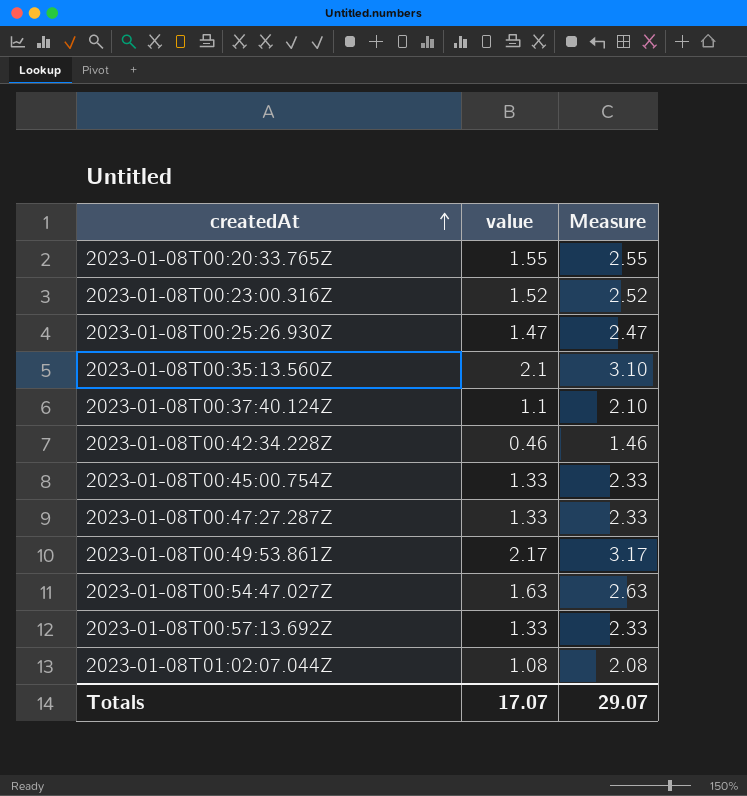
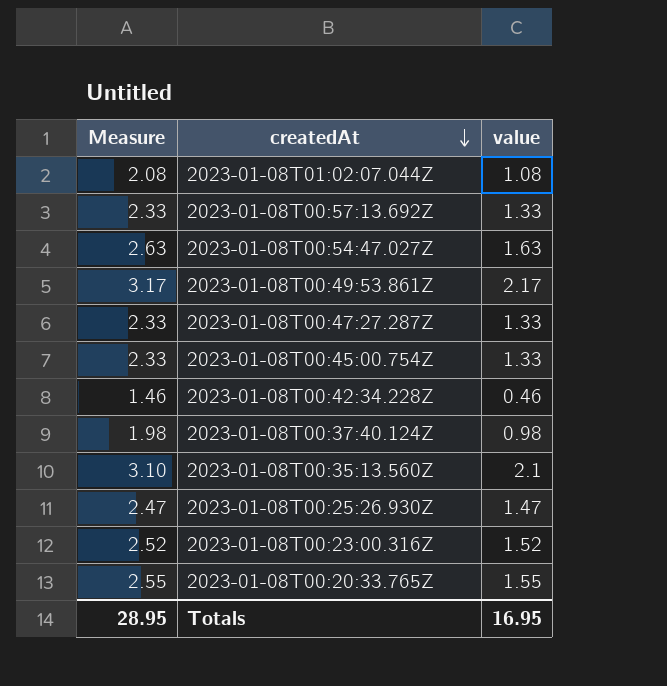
row order: createdAt ascending -> createdAt descending
column Measure | position: 3 -> 1
2023-01-08T00:37:40.124Z | Measure: 2.10 -> 1.98
2023-01-08T00:37:40.124Z | value: 1.1 -> 0.98
Totals | Measure: 29.07 -> 28.95
Totals | value: 17.07 -> 16.95

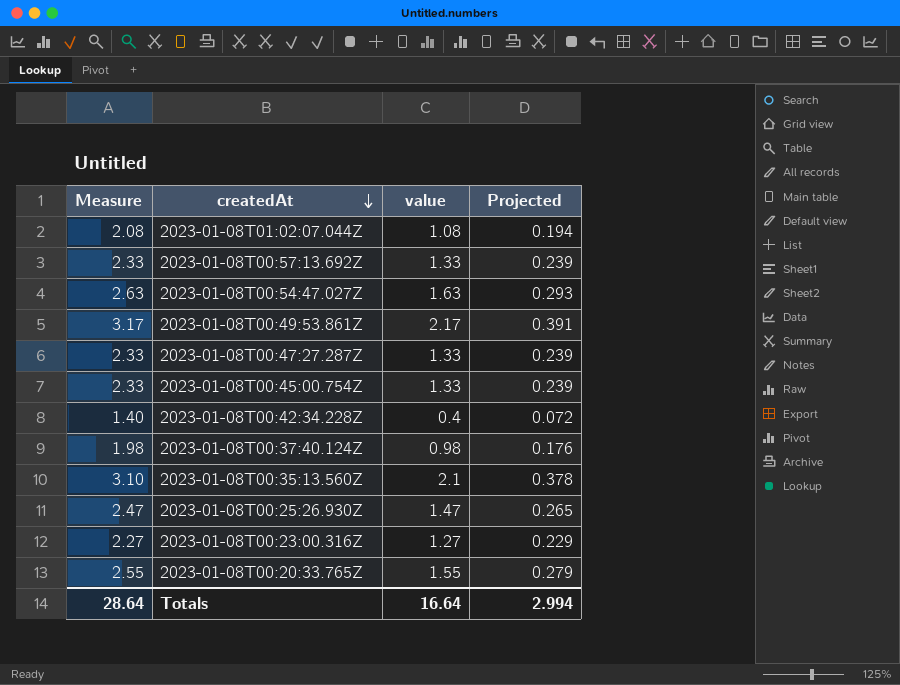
column Projected | formula: none -> [value] * 0.18
2023-01-08T00:42:34.228Z | Measure: 1.46 -> 1.40
2023-01-08T00:42:34.228Z | value: 0.46 -> 0.4
2023-01-08T00:23:00.316Z | Measure: 2.52 -> 2.27
2023-01-08T00:23:00.316Z | value: 1.52 -> 1.27
Totals | Measure: 28.95 -> 28.64
Totals | value: 16.95 -> 16.64

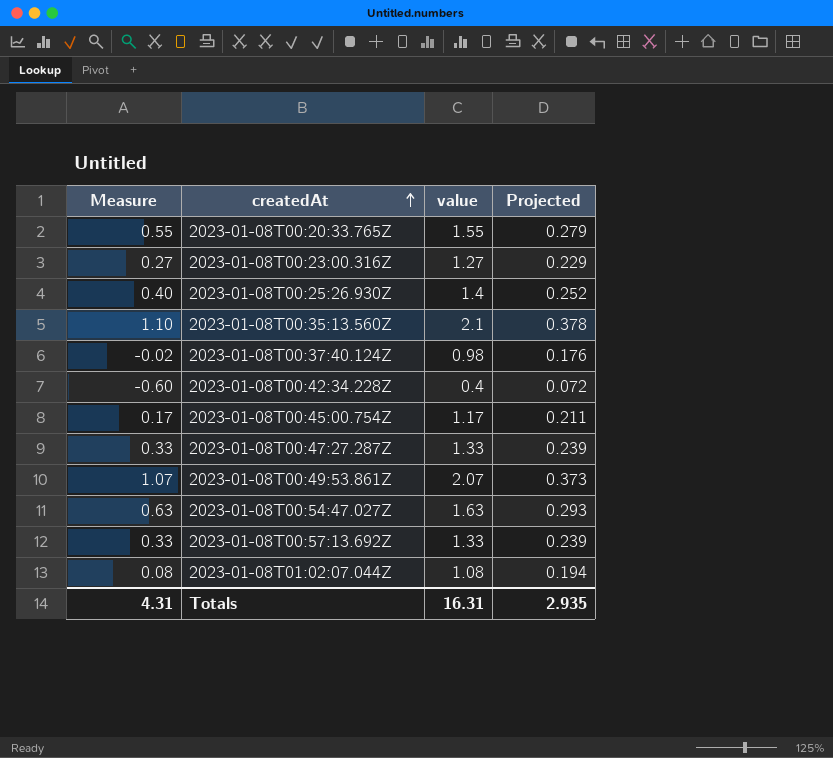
row order: createdAt descending -> createdAt ascending
column Measure | formula: [value] + 1 -> [value] - 1
2023-01-08T00:25:26.930Z | value: 1.47 -> 1.4
2023-01-08T00:25:26.930Z | Projected: 0.265 -> 0.252
2023-01-08T00:45:00.754Z | value: 1.33 -> 1.17
2023-01-08T00:45:00.754Z | Projected: 0.239 -> 0.211
2023-01-08T00:49:53.861Z | value: 2.17 -> 2.07
2023-01-08T00:49:53.861Z | Projected: 0.391 -> 0.373
Totals | Measure: 28.64 -> 4.31
Totals | value: 16.64 -> 16.31
Totals | Projected: 2.994 -> 2.935

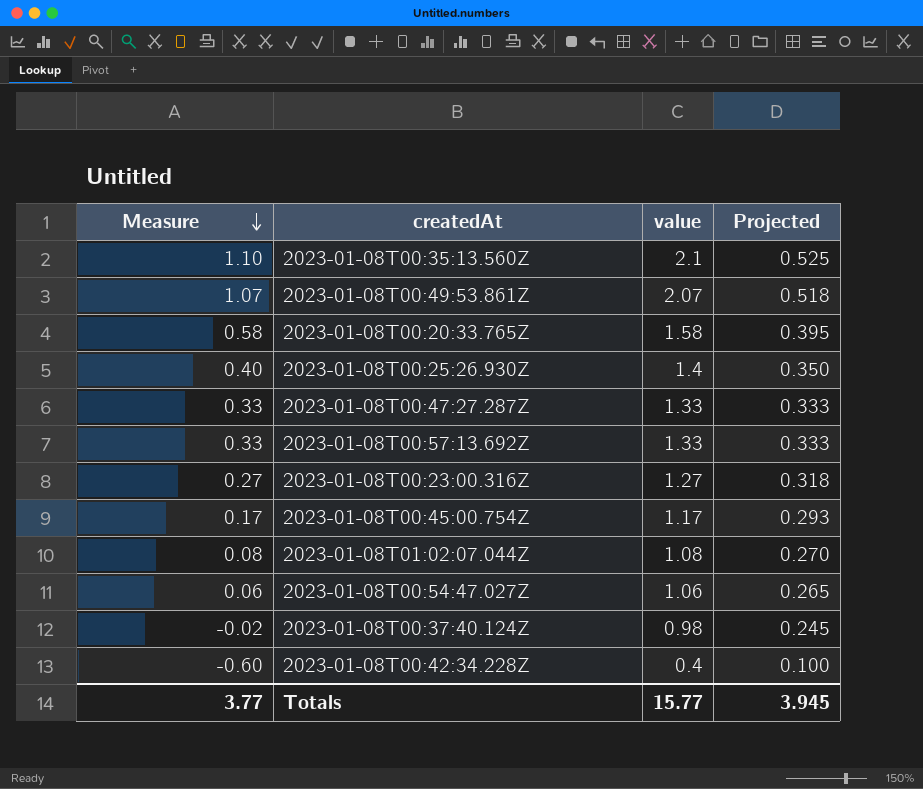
row order: createdAt ascending -> Measure descending
column Projected | formula: [value] * 0.18 -> [value] * 0.25
2023-01-08T00:20:33.765Z | Measure: 0.55 -> 0.58
2023-01-08T00:20:33.765Z | value: 1.55 -> 1.58
2023-01-08T00:54:47.027Z | Measure: 0.63 -> 0.06
2023-01-08T00:54:47.027Z | value: 1.63 -> 1.06
Totals | Measure: 4.31 -> 3.77
Totals | value: 16.31 -> 15.77
Totals | Projected: 2.935 -> 3.945

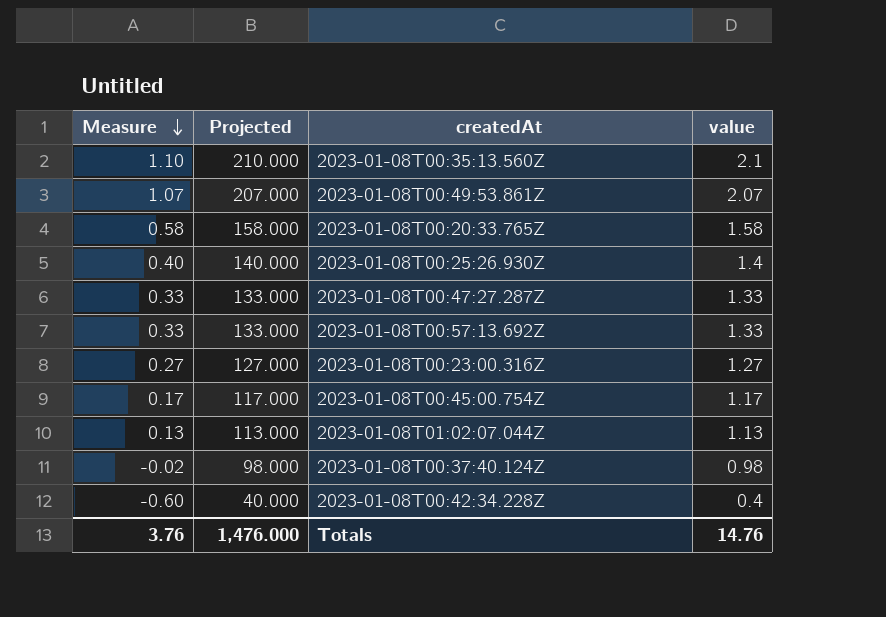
column Projected | formula: [value] * 0.25 -> [value] * 100
column Projected | position: 4 -> 2
row 2023-01-08T00:54:47.027Z: 0.06 | 1.06 | 0.265 -> none
2023-01-08T01:02:07.044Z | Measure: 0.08 -> 0.13
2023-01-08T01:02:07.044Z | value: 1.08 -> 1.13
Totals | Measure: 3.77 -> 3.76
Totals | Projected: 3.945 -> 1,476.000
Totals | value: 15.77 -> 14.76

